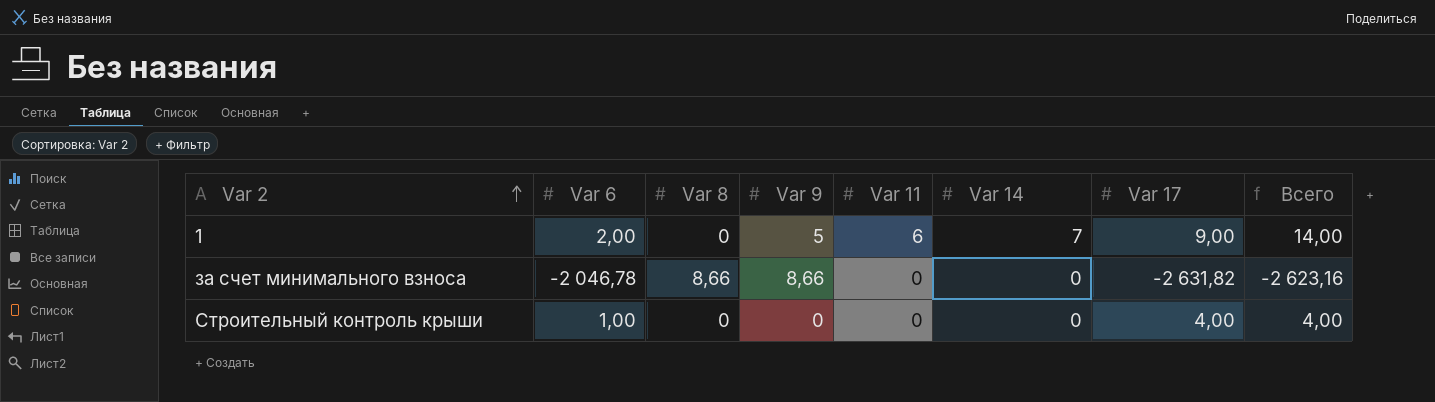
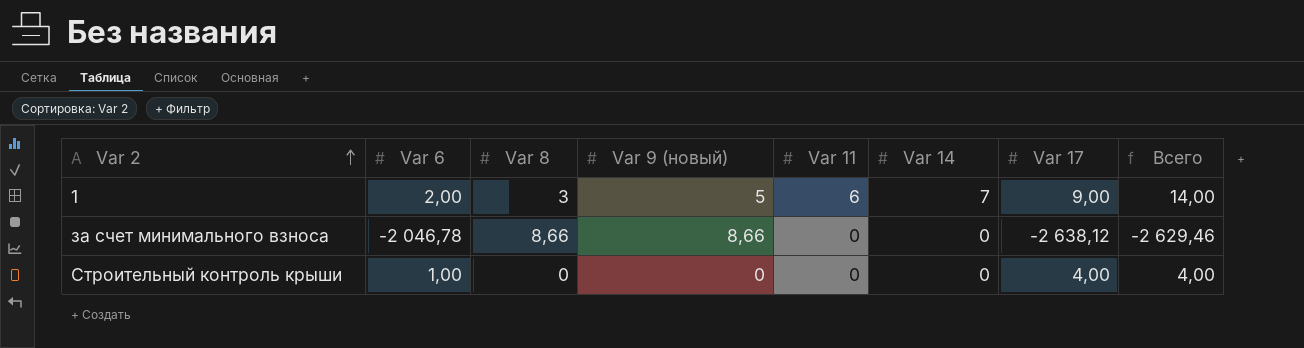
column name: Var 9 -> Var 9 (новый)
1 | Var 8: 0 -> 3
за счет минимального взноса | Var 17: -2 631,82 -> -2 638,12
за счет минимального взноса | Всего: -2 623,16 -> -2 629,46

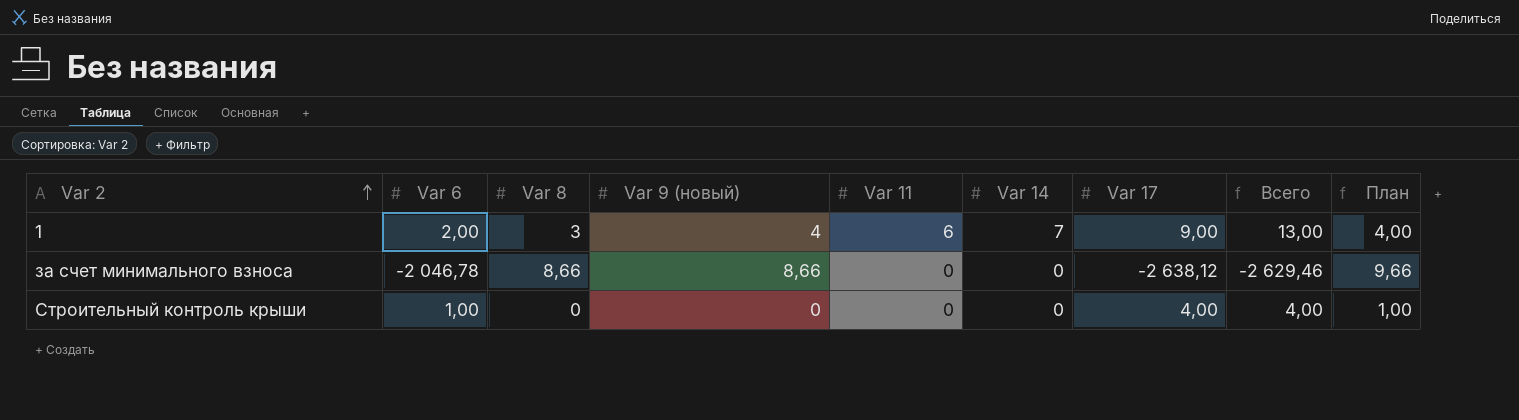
column План | formula: none -> [Var 8] + 1
1 | Var 9 (новый): 5 -> 4
1 | Всего: 14,00 -> 13,00

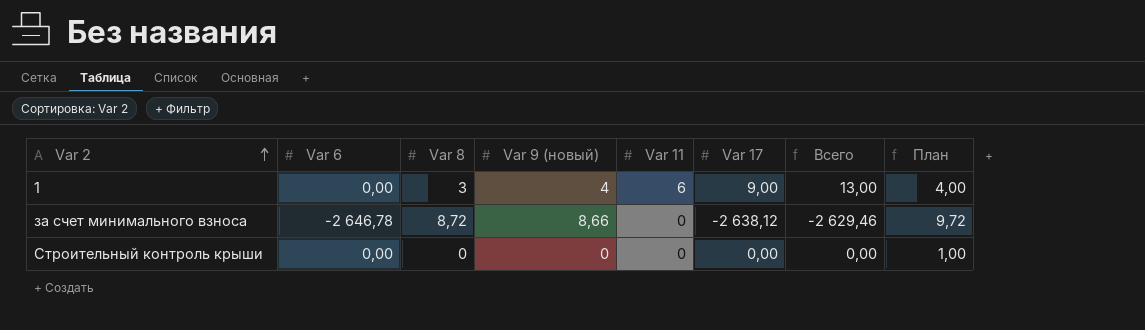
column Var 14 | position: 6 -> none
1 | Var 6: 2,00 -> 0,00
за счет минимального взноса | Var 6: -2 046,78 -> -2 646,78
за счет минимального взноса | Var 8: 8,66 -> 8,72
за счет минимального взноса | План: 9,66 -> 9,72
Строительный контроль крыши | Var 6: 1,00 -> 0,00
Строительный контроль крыши | Var 17: 4,00 -> 0,00
Строительный контроль крыши | Всего: 4,00 -> 0,00

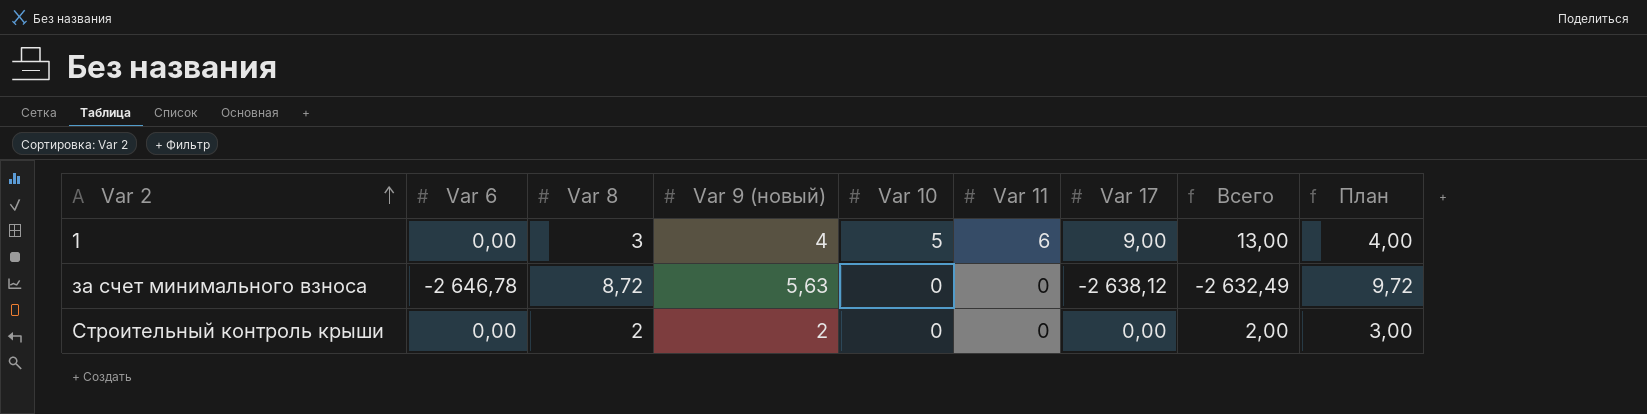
column Var 10 | position: none -> 5
за счет минимального взноса | Var 9 (новый): 8,66 -> 5,63
за счет минимального взноса | Всего: -2 629,46 -> -2 632,49
Строительный контроль крыши | Var 8: 0 -> 2
Строительный контроль крыши | Var 9 (новый): 0 -> 2
Строительный контроль крыши | Всего: 0,00 -> 2,00
Строительный контроль крыши | План: 1,00 -> 3,00

